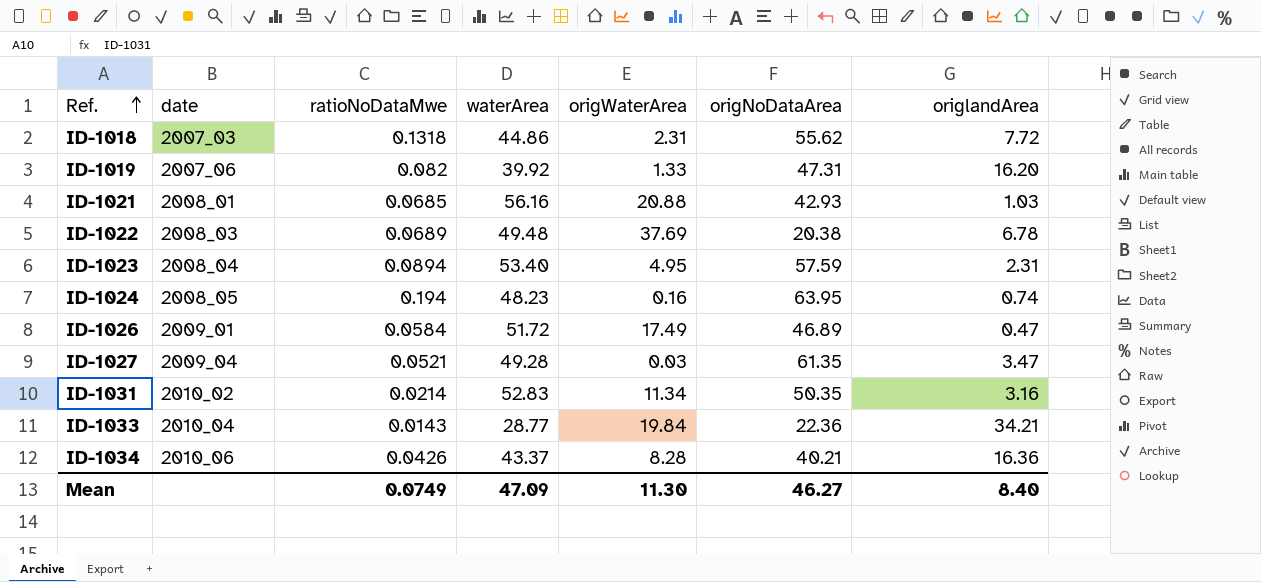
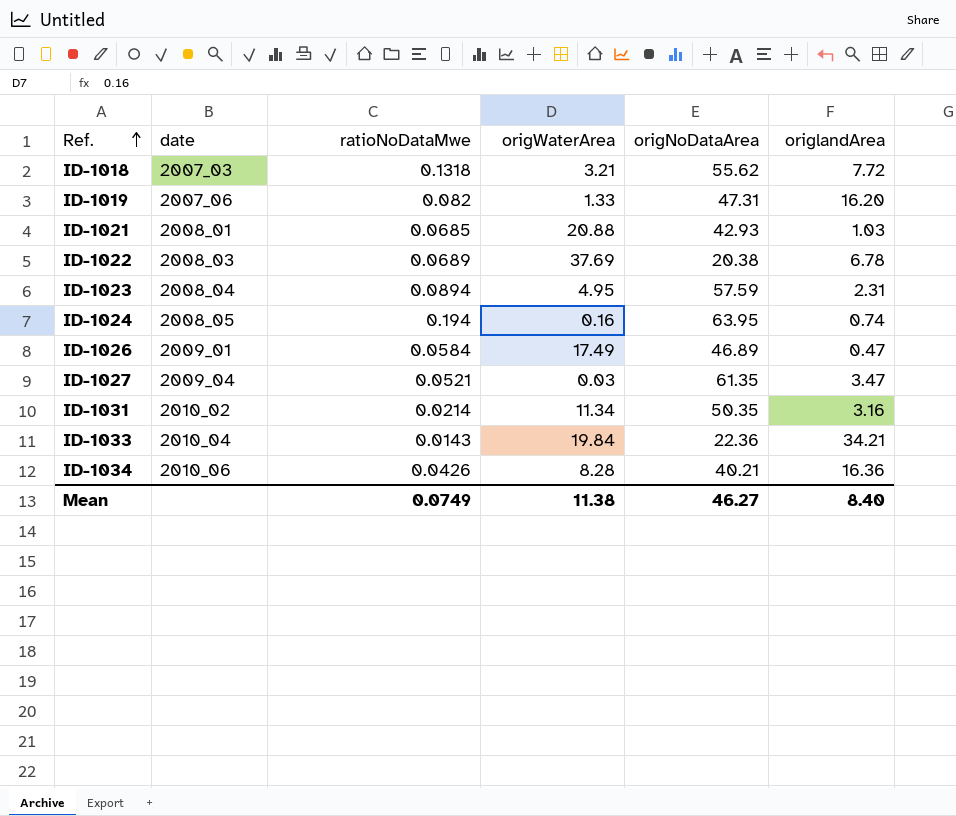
column waterArea | position: 4 -> none
ID-1018 | origWaterArea: 2.31 -> 3.21
Mean | origWaterArea: 11.30 -> 11.38

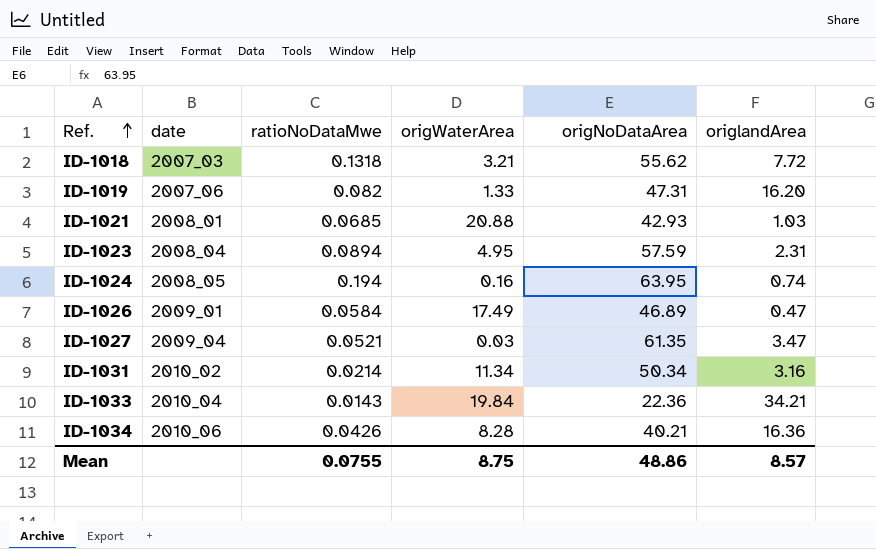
row ID-1022: 2008_03 | 0.0689 | 37.69 | 20.38 | 6.78 -> none
ID-1031 | origNoDataArea: 50.35 -> 50.34
Mean | ratioNoDataMwe: 0.0749 -> 0.0755
Mean | origWaterArea: 11.38 -> 8.75
Mean | origNoDataArea: 46.27 -> 48.86
Mean | origlandArea: 8.40 -> 8.57

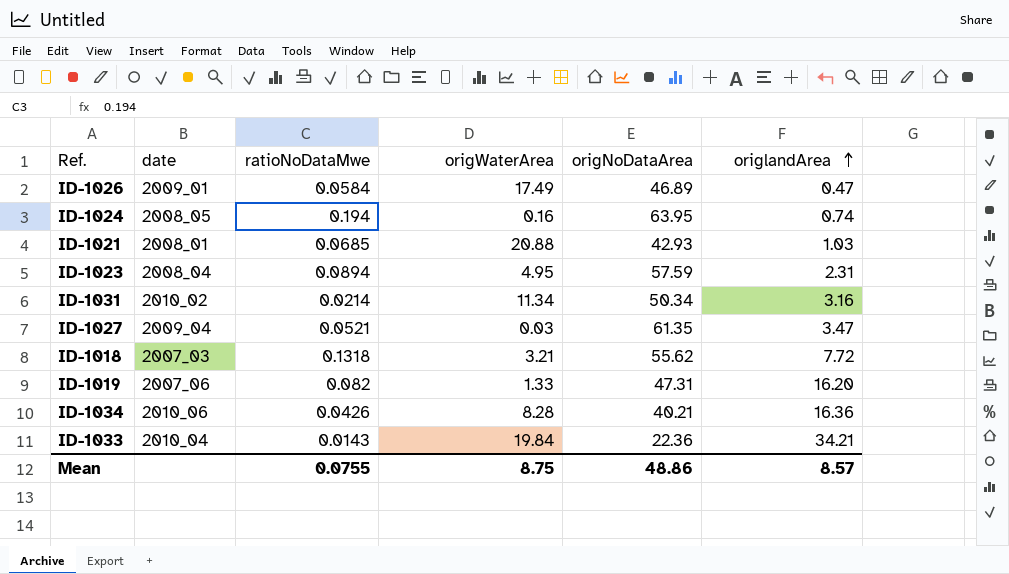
row order: Ref. ascending -> origlandArea ascending

